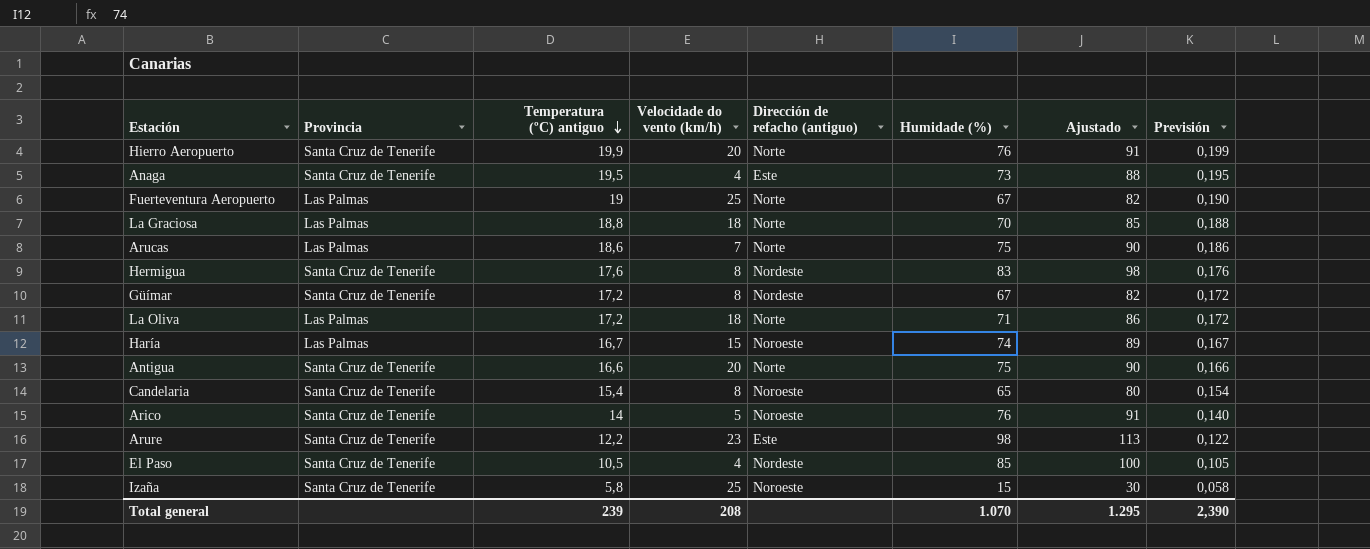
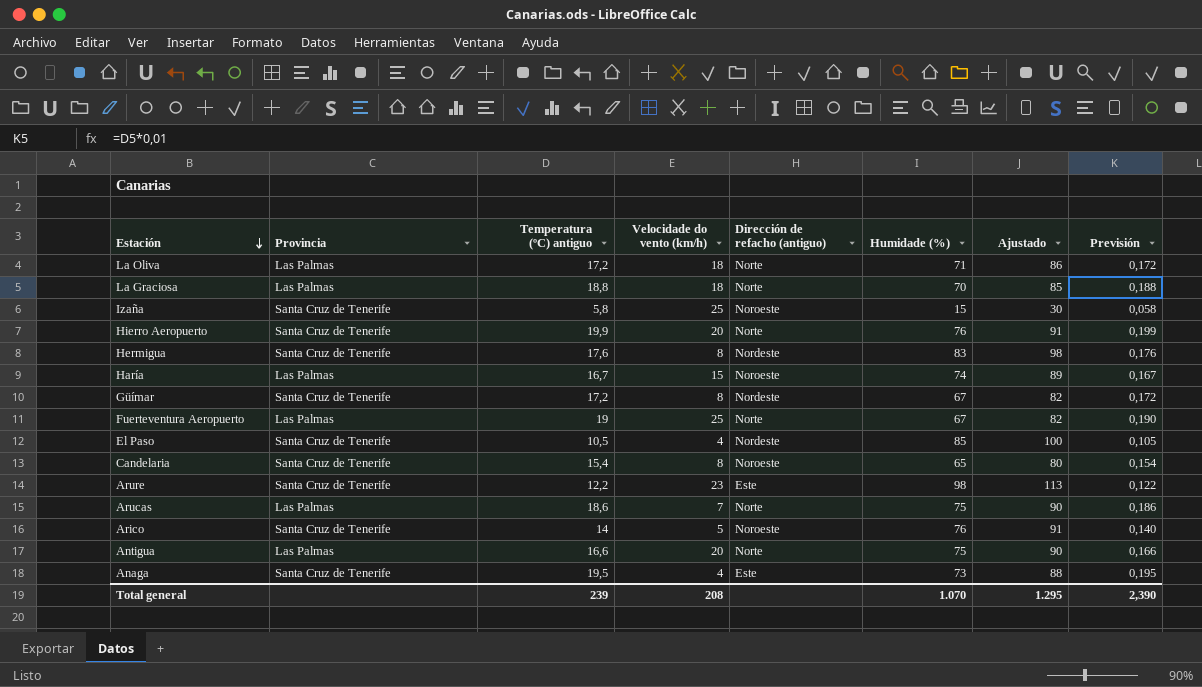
row order: Temperatura (ºC) antiguo descending -> Estación descending
Antigua | Provincia: Santa Cruz de Tenerife -> Las Palmas

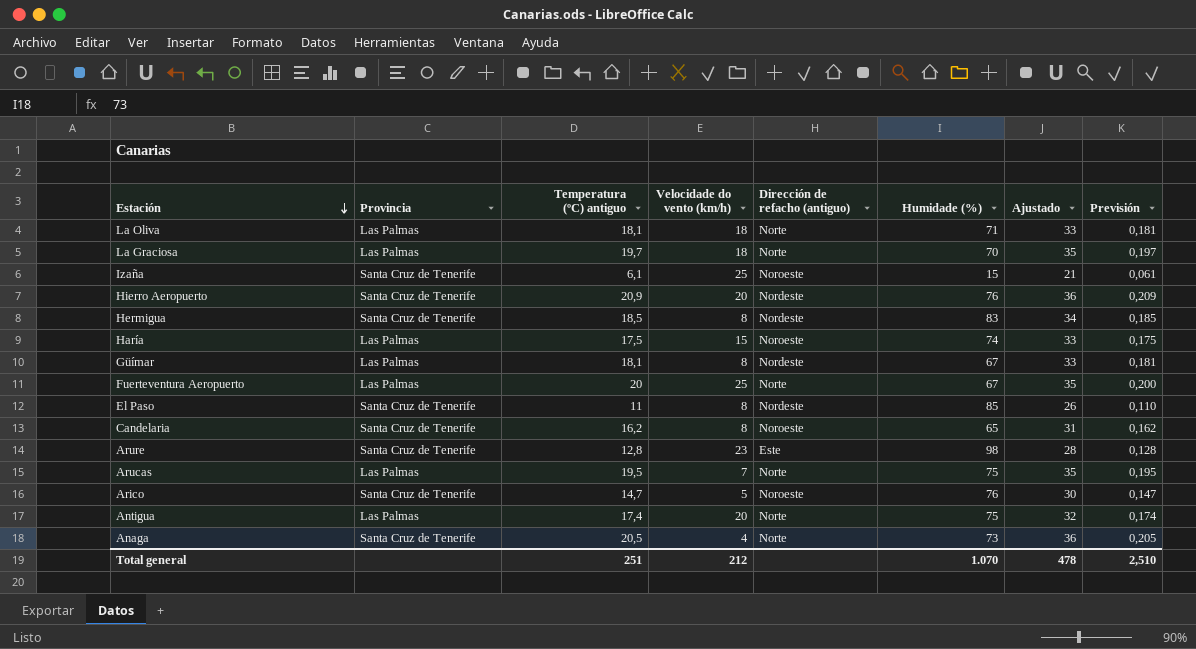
column Ajustado | formula: [Humidade (%)] + 15 -> [Temperatura (ºC) antiguo] + 15
La Oliva | Temperatura (ºC) antiguo: 17,2 -> 18,1
La Oliva | Previsión: 0,172 -> 0,181
La Graciosa | Temperatura (ºC) antiguo: 18,8 -> 19,7
La Graciosa | Previsión: 0,188 -> 0,197
Izaña | Temperatura (ºC) antiguo: 5,8 -> 6,1
Izaña | Previsión: 0,058 -> 0,061
Hierro Aeropuerto | Temperatura (ºC) antiguo: 19,9 -> 20,9
Hierro Aeropuerto | Dirección de refacho (antiguo): Norte -> Nordeste
Hierro Aeropuerto | Previsión: 0,199 -> 0,209
Hermigua | Temperatura (ºC) antiguo: 17,6 -> 18,5
Hermigua | Previsión: 0,176 -> 0,185
Haría | Temperatura (ºC) antiguo: 16,7 -> 17,5
Haría | Previsión: 0,167 -> 0,175
Güímar | Provincia: Santa Cruz de Tenerife -> Las Palmas
Güímar | Temperatura (ºC) antiguo: 17,2 -> 18,1
Güímar | Previsión: 0,172 -> 0,181
Fuerteventura Aeropuerto | Temperatura (ºC) antiguo: 19 -> 20
Fuerteventura Aeropuerto | Previsión: 0,190 -> 0,200
El Paso | Temperatura (ºC) antiguo: 10,5 -> 11
El Paso | Velocidade do vento (km/h): 4 -> 8
El Paso | Previsión: 0,105 -> 0,110
Candelaria | Temperatura (ºC) antiguo: 15,4 -> 16,2
Candelaria | Previsión: 0,154 -> 0,162
Arure | Temperatura (ºC) antiguo: 12,2 -> 12,8
Arure | Previsión: 0,122 -> 0,128
Arucas | Temperatura (ºC) antiguo: 18,6 -> 19,5
Arucas | Previsión: 0,186 -> 0,195
Arico | Temperatura (ºC) antiguo: 14 -> 14,7
Arico | Previsión: 0,140 -> 0,147
Antigua | Temperatura (ºC) antiguo: 16,6 -> 17,4
Antigua | Previsión: 0,166 -> 0,174
Anaga | Temperatura (ºC) antiguo: 19,5 -> 20,5
Anaga | Dirección de refacho (antiguo): Este -> Norte
Anaga | Previsión: 0,195 -> 0,205
Total general | Temperatura (ºC) antiguo: 239 -> 251
Total general | Velocidade do vento (km/h): 208 -> 212
Total general | Ajustado: 1.295 -> 478
Total general | Previsión: 2,390 -> 2,510

